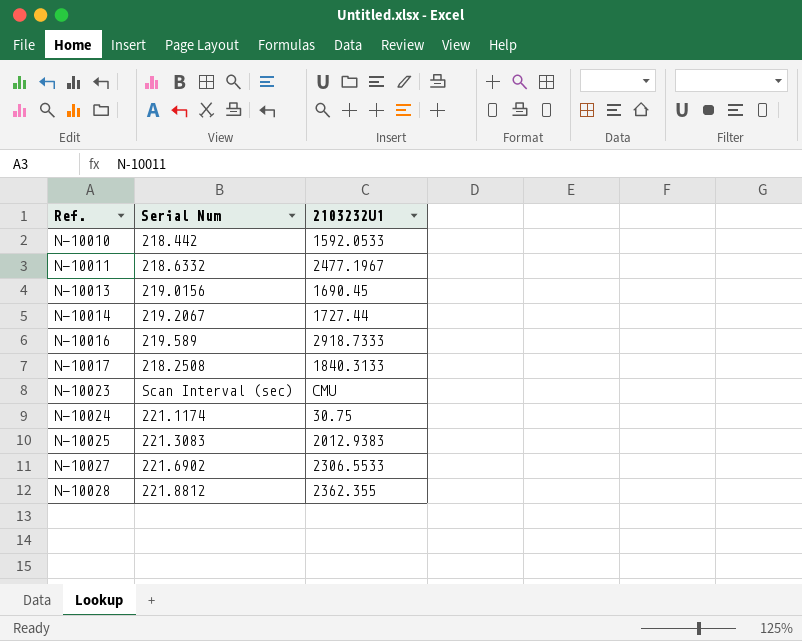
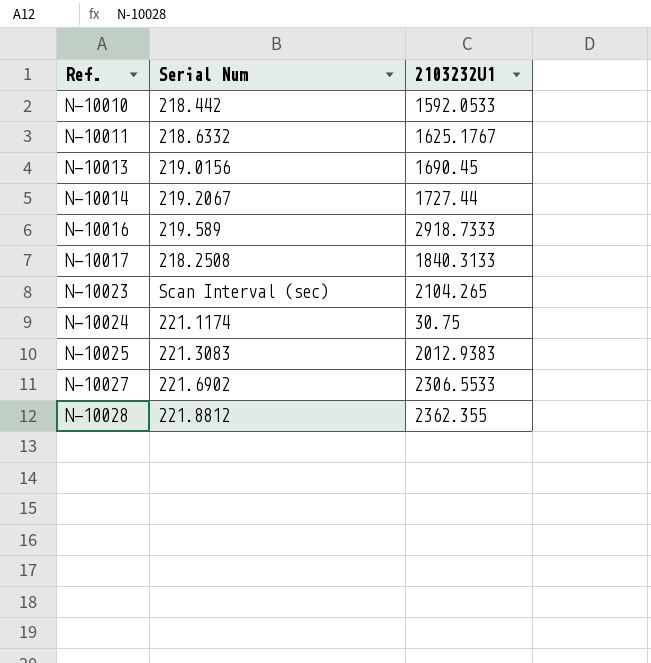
N-10011 | 2103232U1: 2477.1967 -> 1625.1767
N-10023 | 2103232U1: CMU -> 2104.265

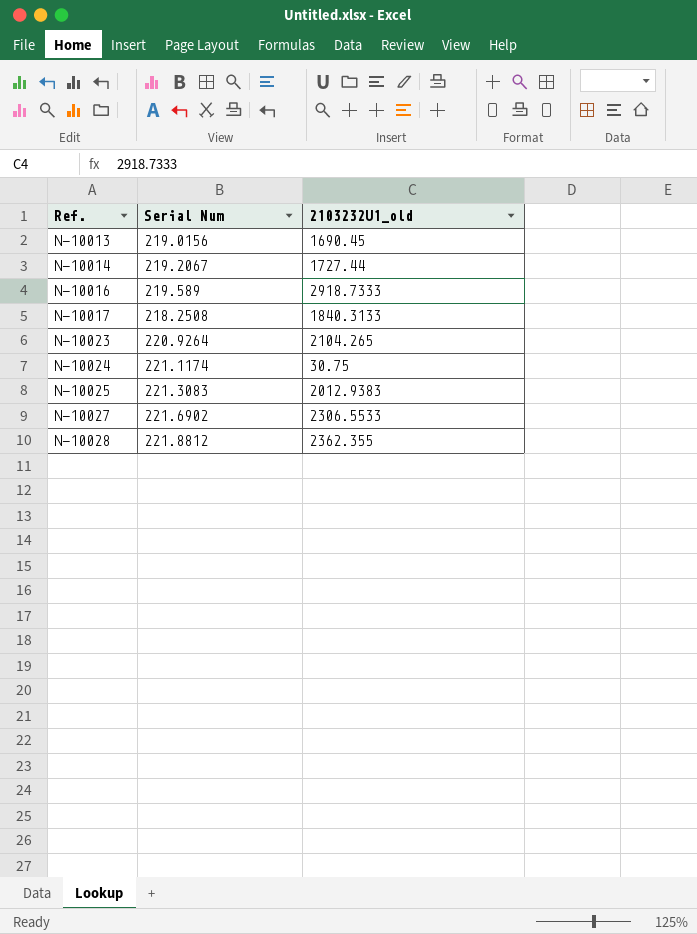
column name: 2103232U1 -> 2103232U1_old
row N-10010: 218.442 | 1592.0533 -> none
row N-10011: 218.6332 | 1625.1767 -> none
N-10023 | Serial Num: Scan Interval (sec) -> 220.9264

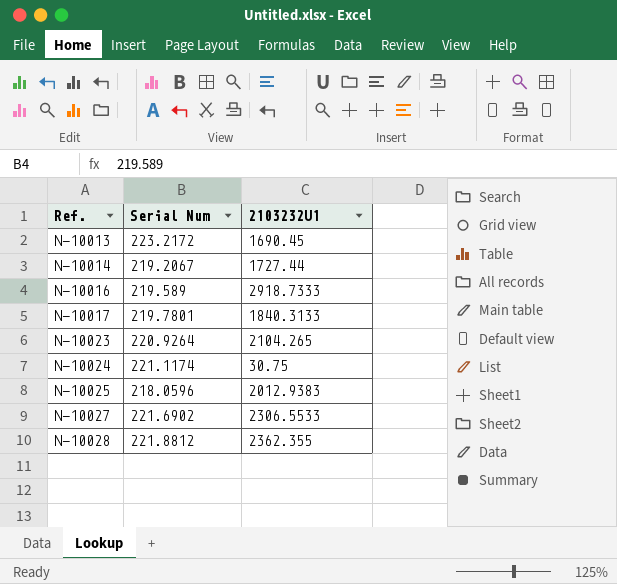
column name: 2103232U1_old -> 2103232U1
N-10013 | Serial Num: 219.0156 -> 223.2172
N-10017 | Serial Num: 218.2508 -> 219.7801
N-10025 | Serial Num: 221.3083 -> 218.0596

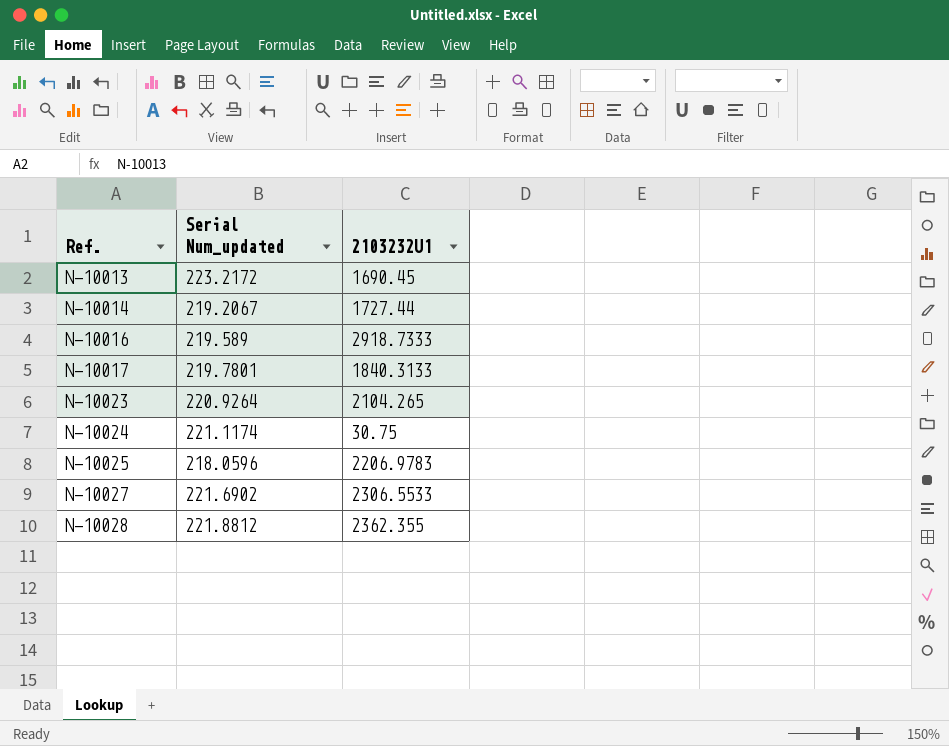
column name: Serial Num -> Serial Num_updated
N-10025 | 2103232U1: 2012.9383 -> 2206.9783

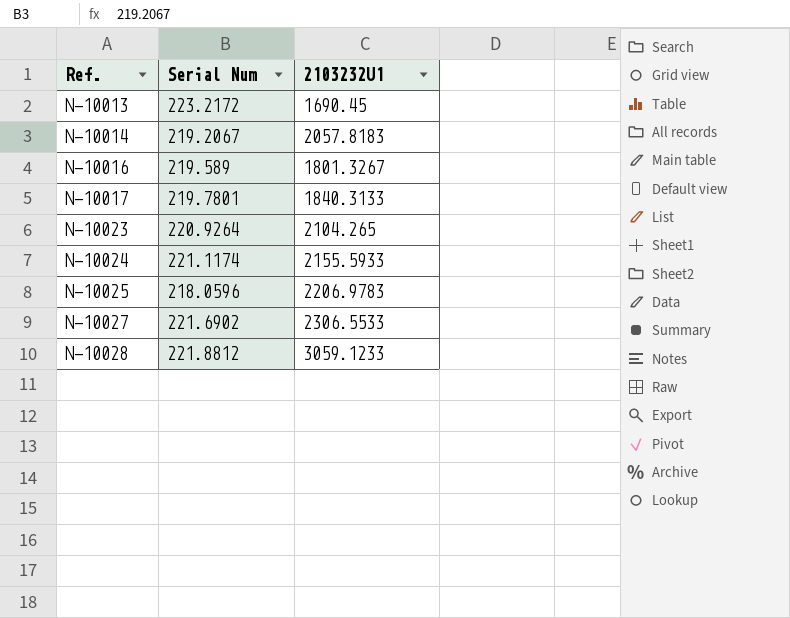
column name: Serial Num_updated -> Serial Num
N-10014 | 2103232U1: 1727.44 -> 2057.8183
N-10016 | 2103232U1: 2918.7333 -> 1801.3267
N-10024 | 2103232U1: 30.75 -> 2155.5933
N-10028 | 2103232U1: 2362.355 -> 3059.1233

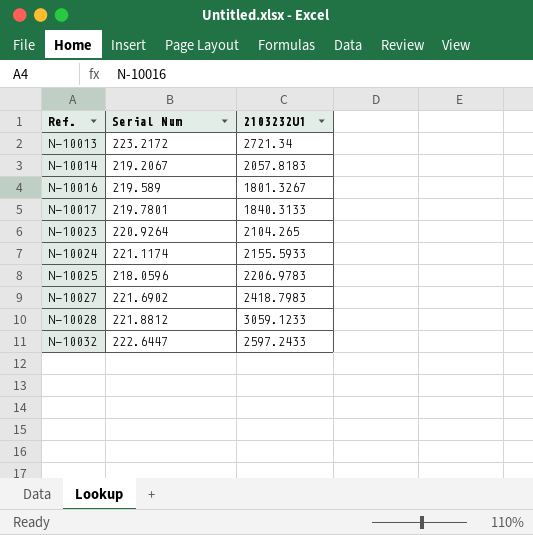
N-10013 | 2103232U1: 1690.45 -> 2721.34
N-10027 | 2103232U1: 2306.5533 -> 2418.7983
row N-10032: none -> 222.6447 | 2597.2433

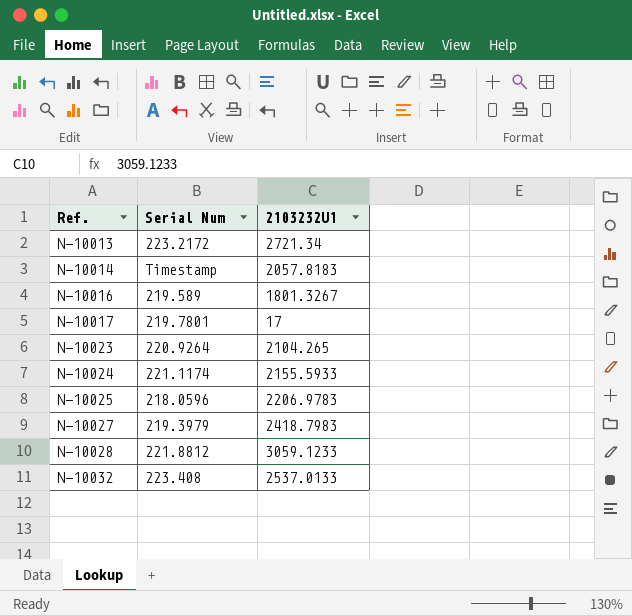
N-10014 | Serial Num: 219.2067 -> Timestamp
N-10017 | 2103232U1: 1840.3133 -> 17
N-10027 | Serial Num: 221.6902 -> 219.3979
N-10032 | Serial Num: 222.6447 -> 223.408
N-10032 | 2103232U1: 2597.2433 -> 2537.0133

